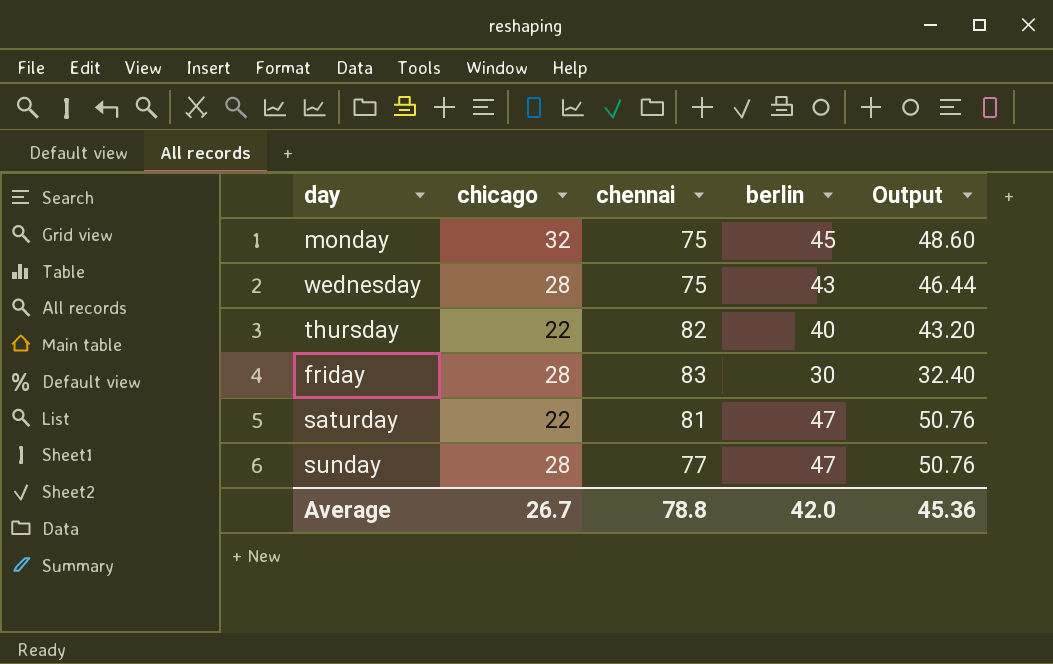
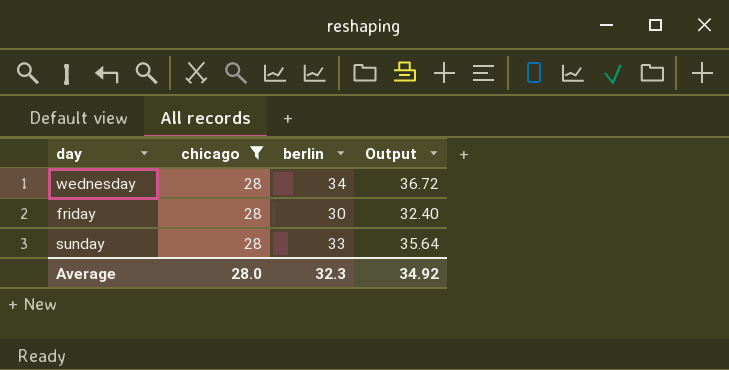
filter: none -> chicago = 28
column chennai | position: 3 -> none
wednesday | berlin: 43 -> 34
wednesday | Output: 46.44 -> 36.72
sunday | berlin: 47 -> 33
sunday | Output: 50.76 -> 35.64
Average | chicago: 26.7 -> 28.0
Average | berlin: 42.0 -> 32.3
Average | Output: 45.36 -> 34.92

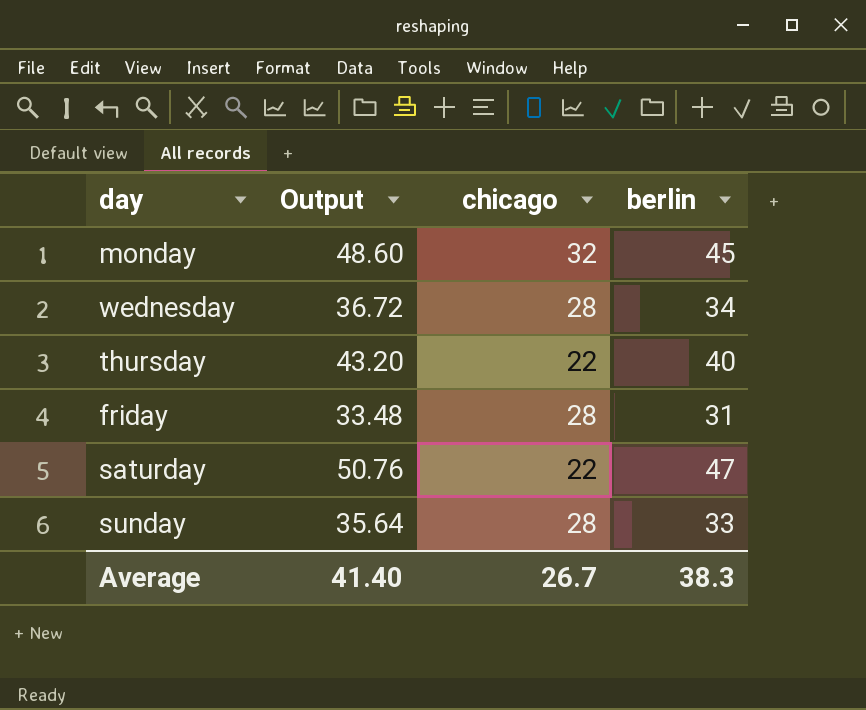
filter: chicago = 28 -> none
column Output | position: 4 -> 2
friday | Output: 32.40 -> 33.48
friday | berlin: 30 -> 31
Average | Output: 34.92 -> 41.40
Average | chicago: 28.0 -> 26.7
Average | berlin: 32.3 -> 38.3

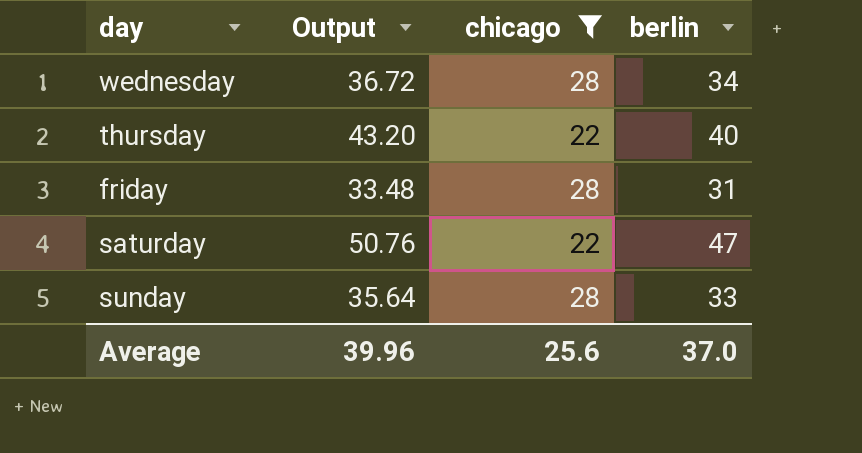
filter: none -> chicago != 32
Average | Output: 41.40 -> 39.96
Average | chicago: 26.7 -> 25.6
Average | berlin: 38.3 -> 37.0

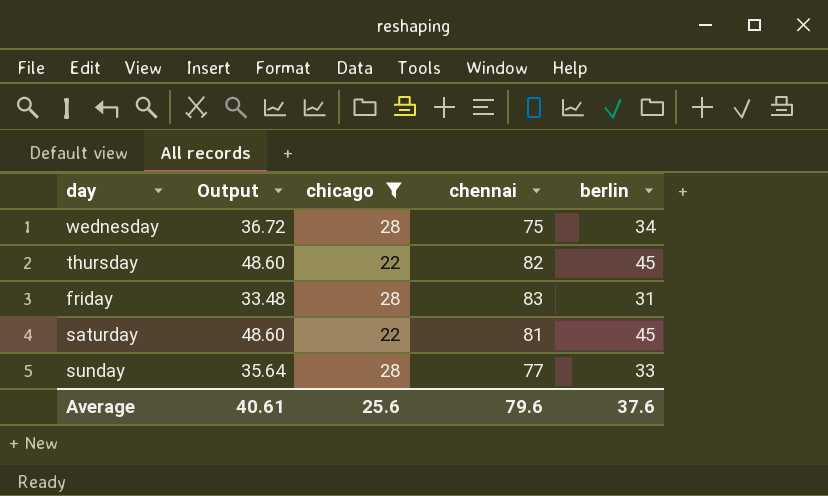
column chennai | position: none -> 4
thursday | Output: 43.20 -> 48.60
thursday | berlin: 40 -> 45
saturday | Output: 50.76 -> 48.60
saturday | berlin: 47 -> 45
Average | Output: 39.96 -> 40.61
Average | berlin: 37.0 -> 37.6

